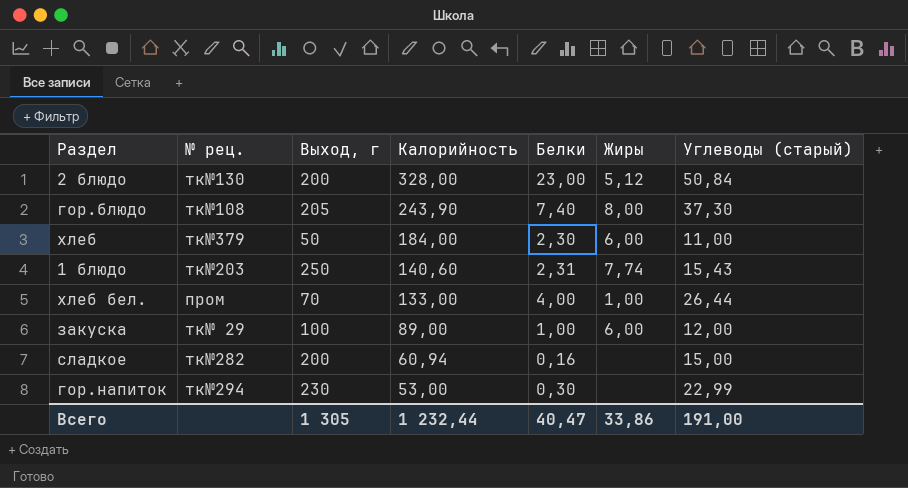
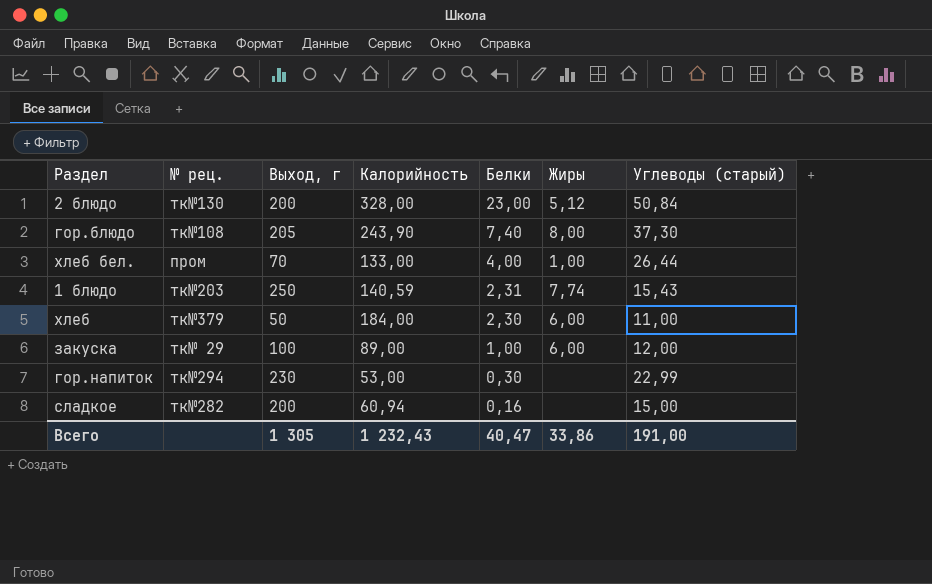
row order: Калорийность descending -> Белки descending
1 блюдо | Калорийность: 140,60 -> 140,59
Всего | Калорийность: 1 232,44 -> 1 232,43

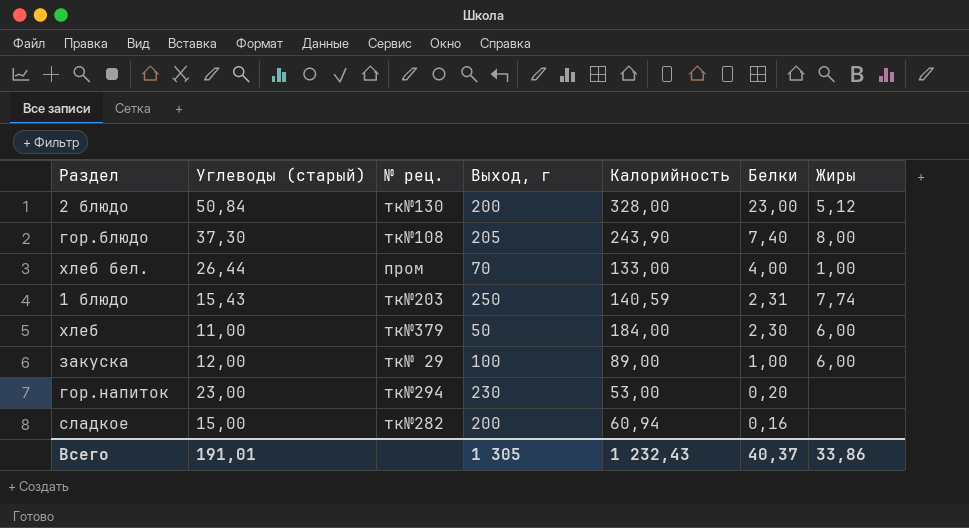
column Углеводы (старый) | position: 7 -> 2
гор.напиток | Углеводы (старый): 22,99 -> 23,00
гор.напиток | Белки: 0,30 -> 0,20
Всего | Углеводы (старый): 191,00 -> 191,01
Всего | Белки: 40,47 -> 40,37

